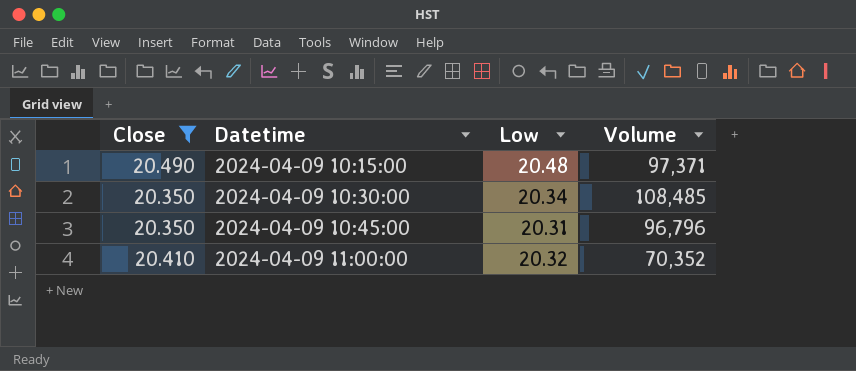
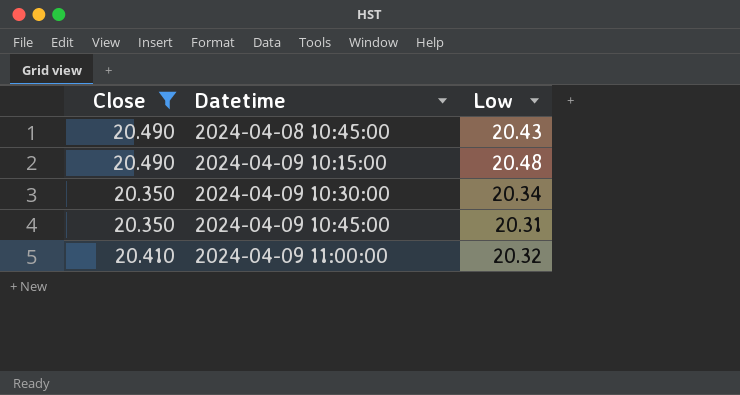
column Volume | position: 4 -> none
row 2024-04-08 10:45:00: none -> 20.490 | 20.43

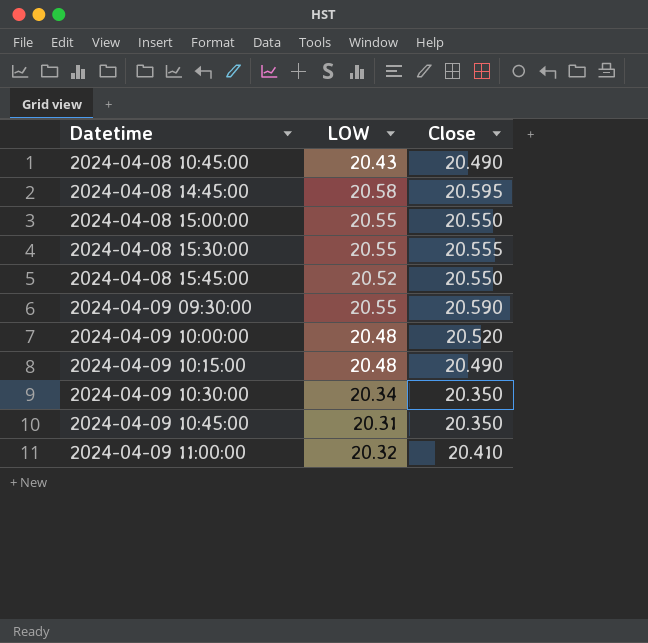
filter: Close <= 20.490 -> none
column name: Low -> LOW
column Close | position: 1 -> 3

